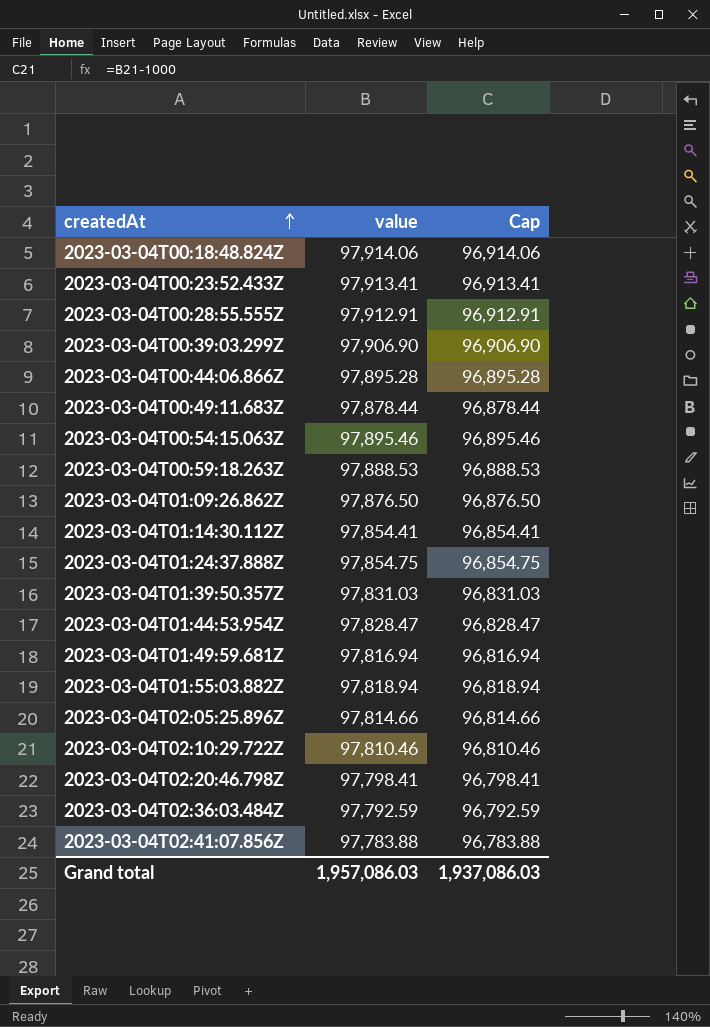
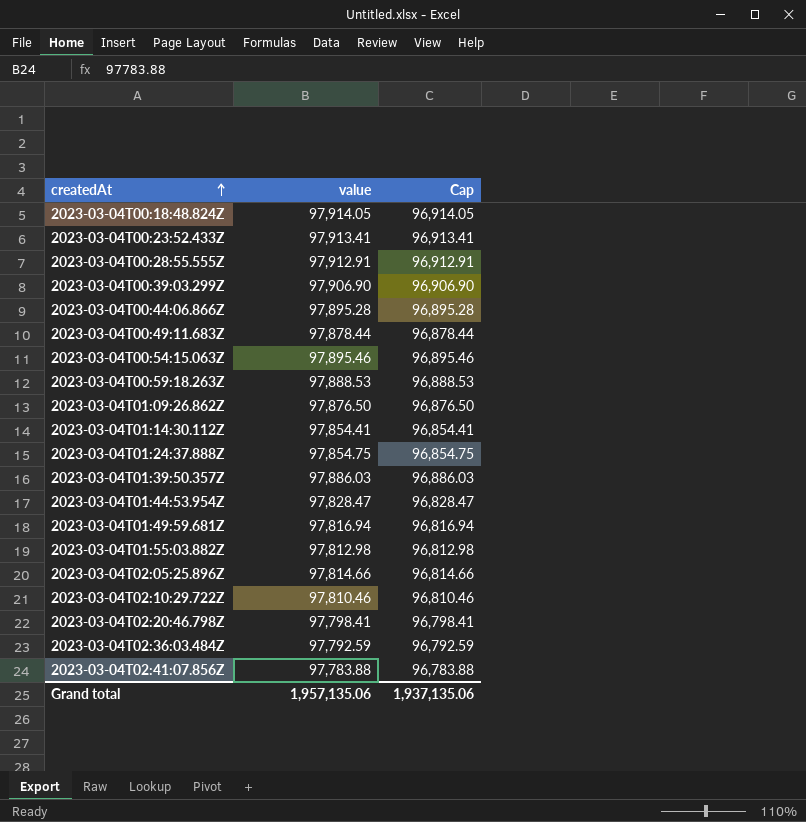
2023-03-04T00:18:48.824Z | value: 97,914.06 -> 97,914.05
2023-03-04T00:18:48.824Z | Cap: 96,914.06 -> 96,914.05
2023-03-04T01:39:50.357Z | value: 97,831.03 -> 97,886.03
2023-03-04T01:39:50.357Z | Cap: 96,831.03 -> 96,886.03
2023-03-04T01:55:03.882Z | value: 97,818.94 -> 97,812.98
2023-03-04T01:55:03.882Z | Cap: 96,818.94 -> 96,812.98
Grand total | value: 1,957,086.03 -> 1,957,135.06
Grand total | Cap: 1,937,086.03 -> 1,937,135.06

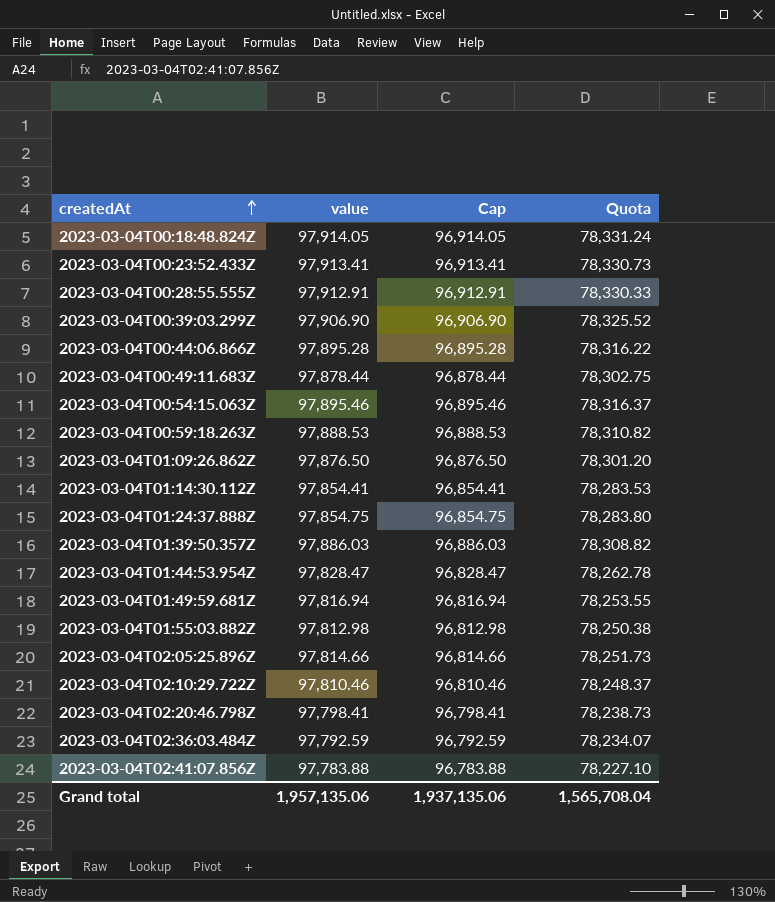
column Quota | formula: none -> [value] * 0.8

